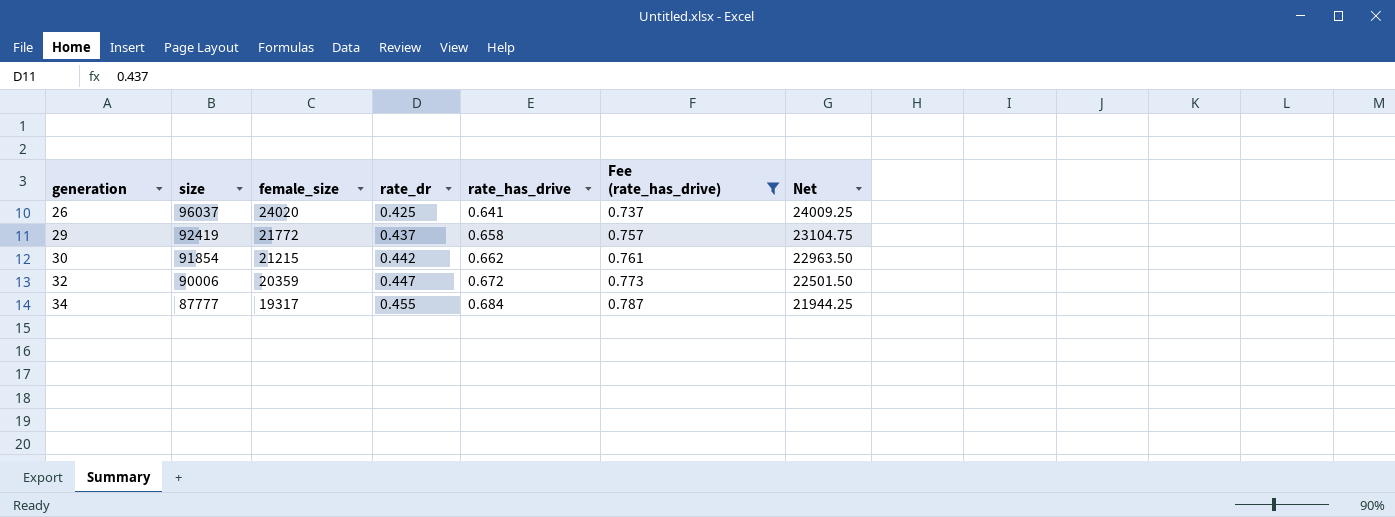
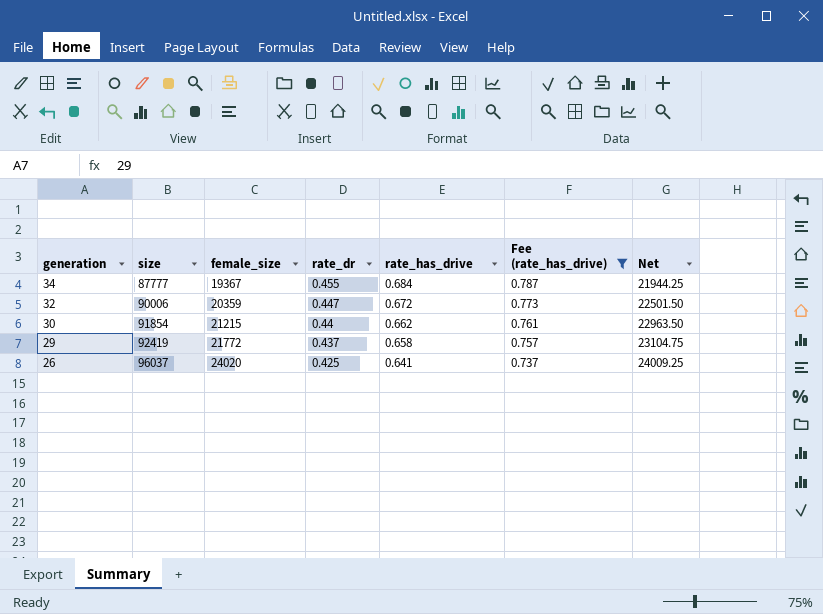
row order: generation ascending -> generation descending
34 | female_size: 19317 -> 19367
30 | rate_dr: 0.442 -> 0.44

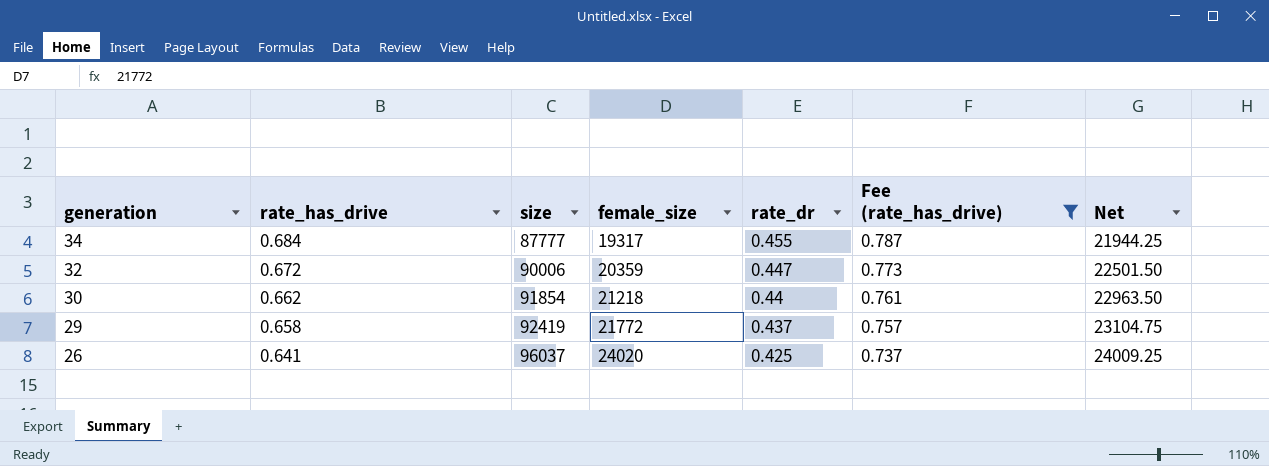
column rate_has_drive | position: 5 -> 2
34 | female_size: 19367 -> 19317
30 | female_size: 21215 -> 21218

